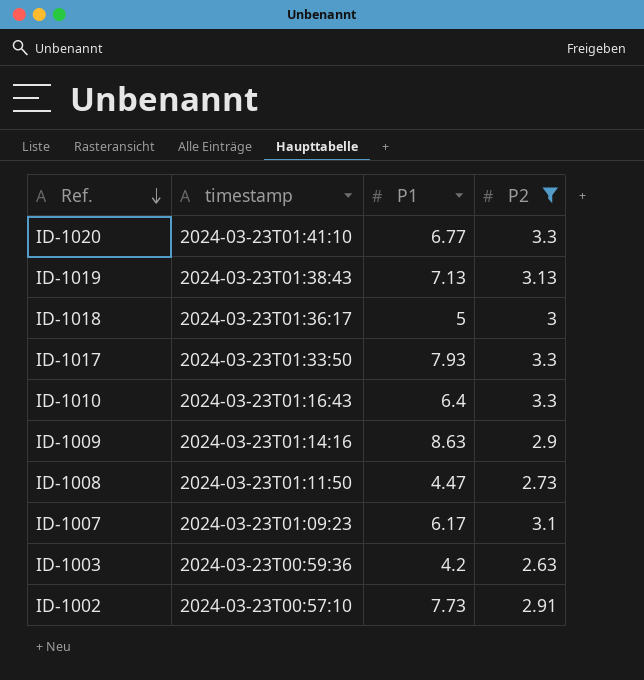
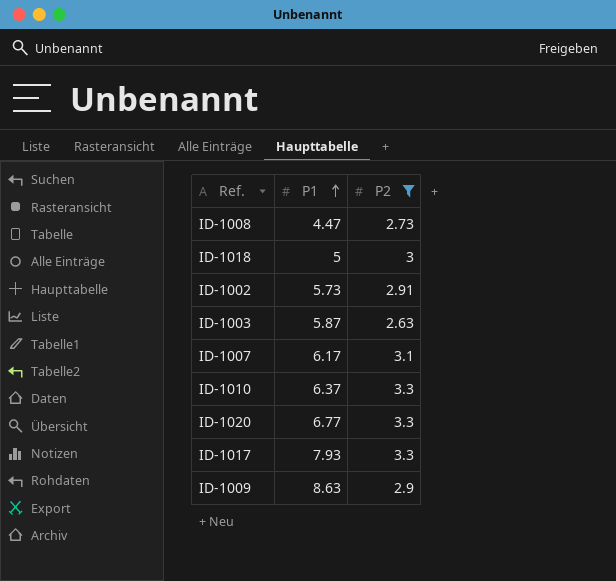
row order: Ref. descending -> P1 ascending
column timestamp | position: 2 -> none
row ID-1019: 2024-03-23T01:38:43 | 7.13 | 3.13 -> none
ID-1002 | P1: 7.73 -> 5.73
ID-1003 | P1: 4.2 -> 5.87
ID-1010 | P1: 6.4 -> 6.37

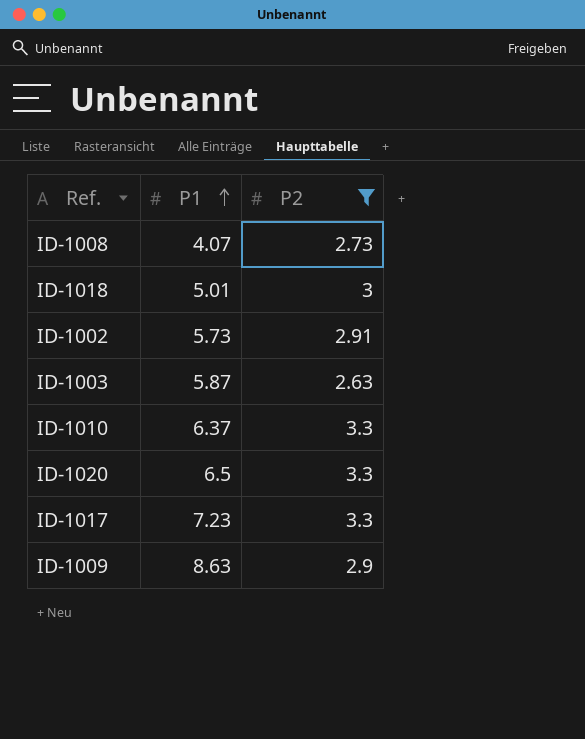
row ID-1007: 6.17 | 3.1 -> none
ID-1008 | P1: 4.47 -> 4.07
ID-1018 | P1: 5 -> 5.01
ID-1020 | P1: 6.77 -> 6.5
ID-1017 | P1: 7.93 -> 7.23

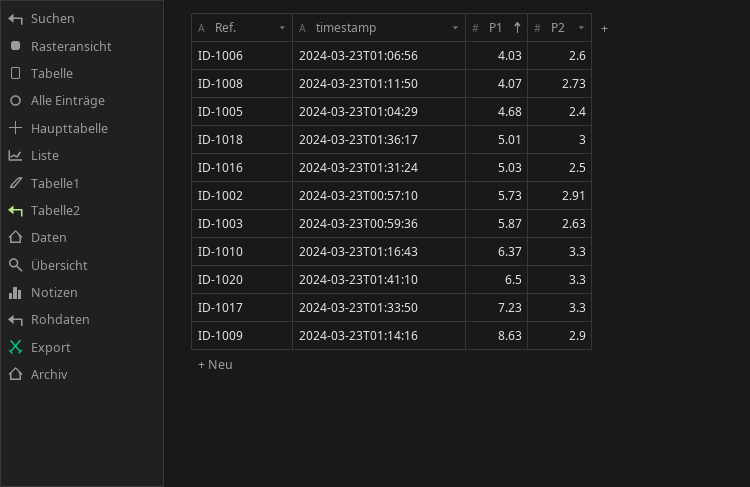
filter: P2 >= 2.63 -> none
column timestamp | position: none -> 2

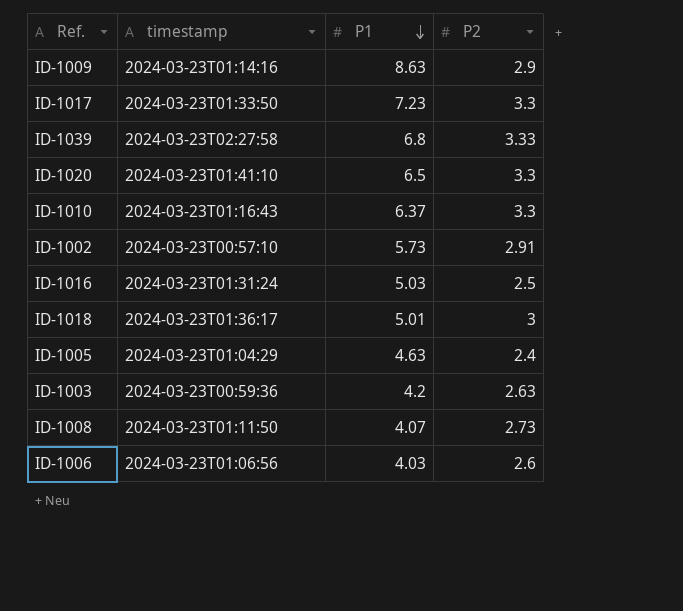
row order: P1 ascending -> P1 descending
row ID-1039: none -> 2024-03-23T02:27:58 | 6.8 | 3.33
ID-1005 | P1: 4.68 -> 4.63
ID-1003 | P1: 5.87 -> 4.2

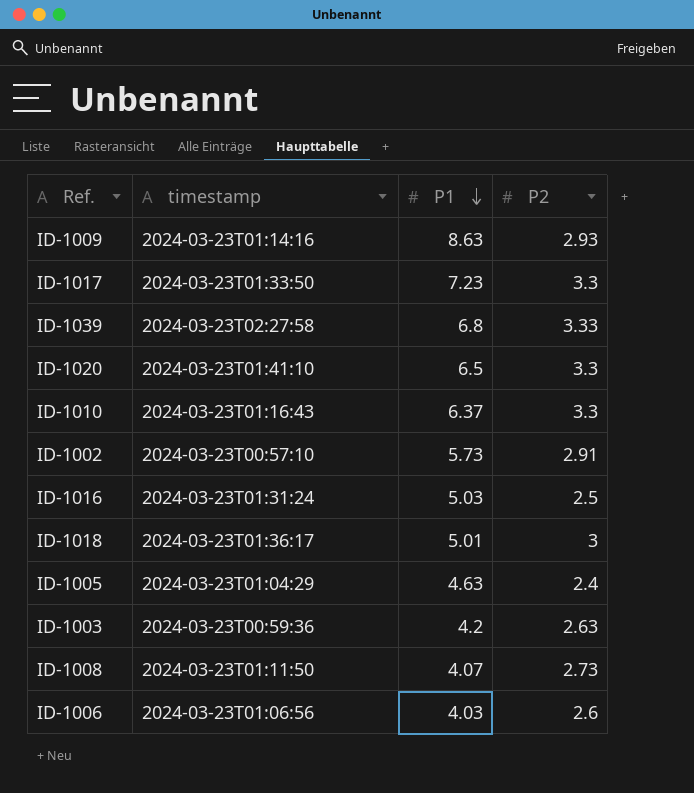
ID-1009 | P2: 2.9 -> 2.93

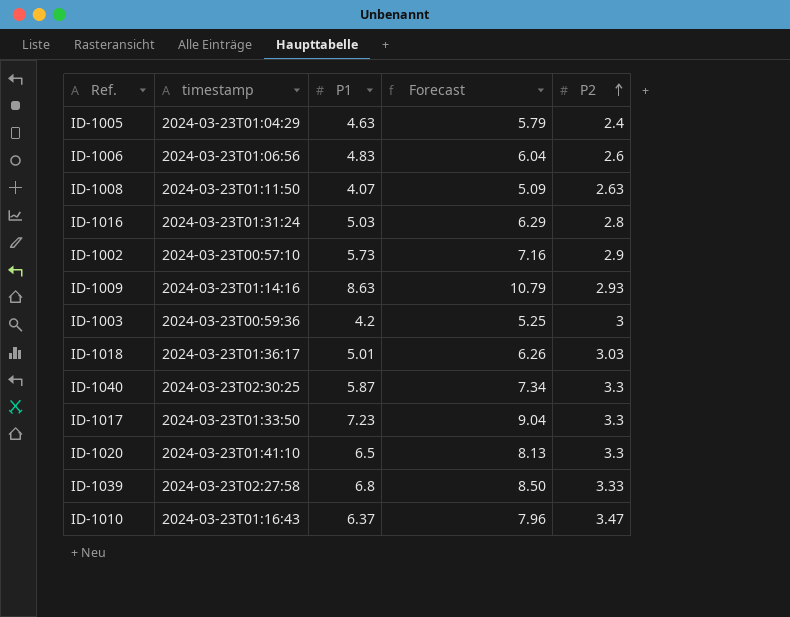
row order: P1 descending -> P2 ascending
column Forecast | formula: none -> [P1] * 1.25
ID-1006 | P1: 4.03 -> 4.83
ID-1008 | P2: 2.73 -> 2.63
ID-1016 | P2: 2.5 -> 2.8
ID-1002 | P2: 2.91 -> 2.9
ID-1003 | P2: 2.63 -> 3
ID-1018 | P2: 3 -> 3.03
row ID-1040: none -> 2024-03-23T02:30:25 | 5.87 | 7.34 | 3.3
ID-1010 | P2: 3.3 -> 3.47

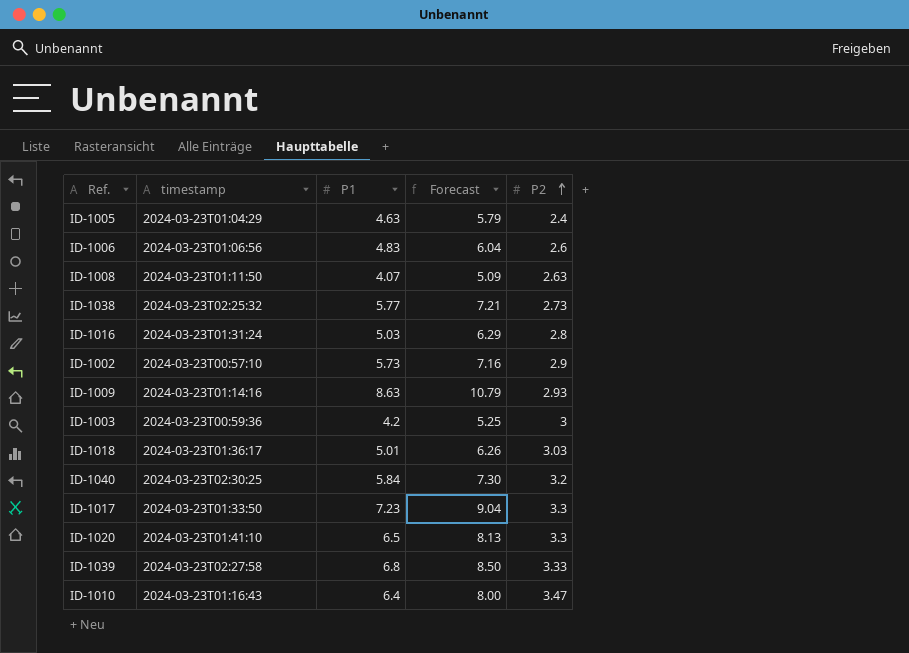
row ID-1038: none -> 2024-03-23T02:25:32 | 5.77 | 7.21 | 2.73
ID-1040 | P1: 5.87 -> 5.84
ID-1040 | Forecast: 7.34 -> 7.30
ID-1040 | P2: 3.3 -> 3.2
ID-1010 | P1: 6.37 -> 6.4
ID-1010 | Forecast: 7.96 -> 8.00

